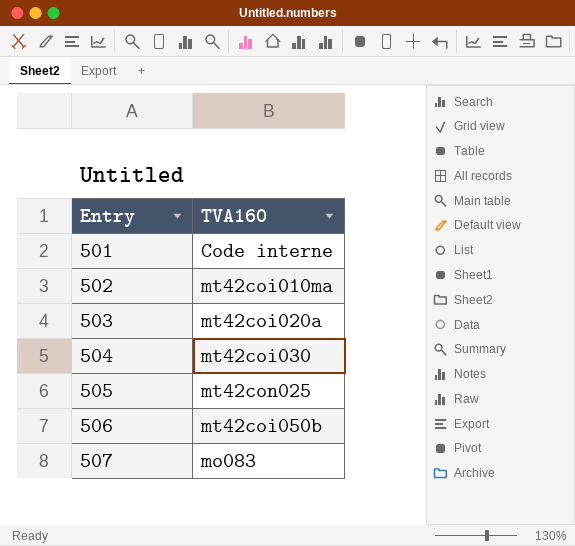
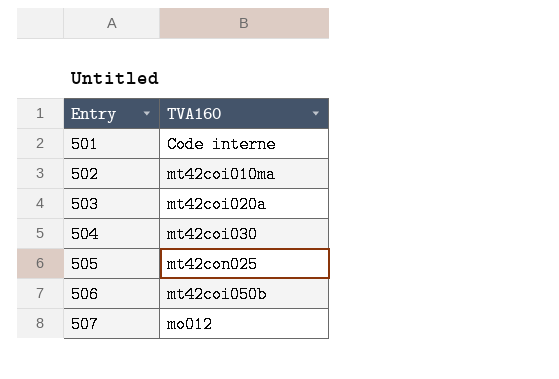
507 | TVA160: mo083 -> mo012

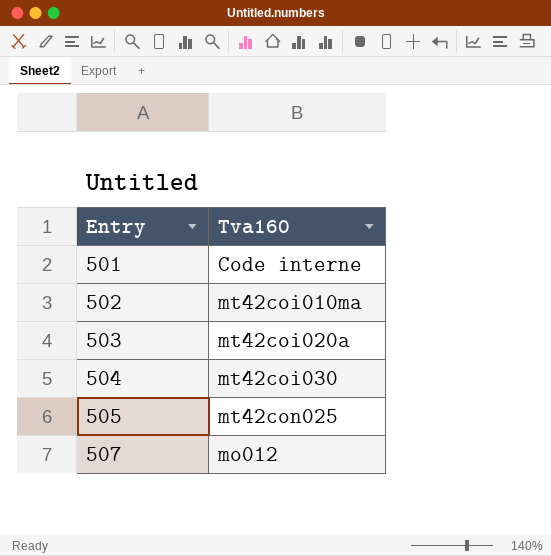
column name: TVA160 -> Tva160
row 506: mt42coi050b -> none

